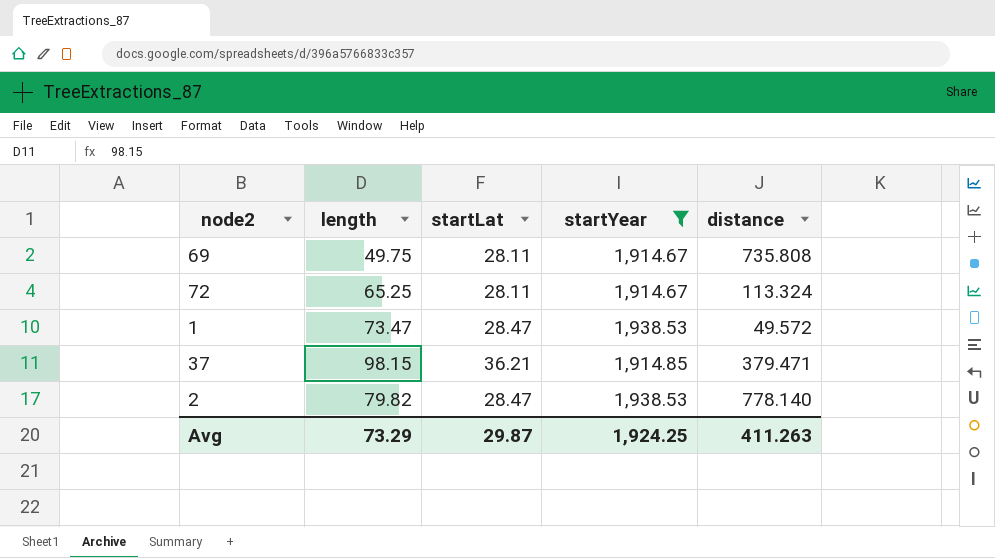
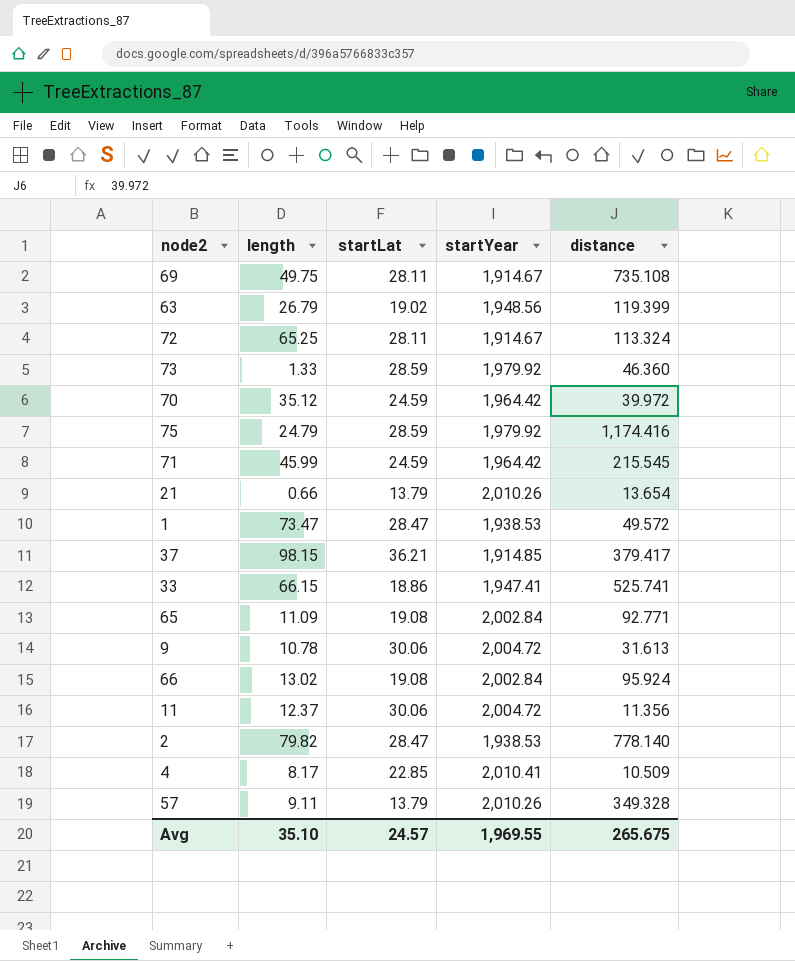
filter: startYear <= 1,938.53 -> none
69 | distance: 735.808 -> 735.108
37 | distance: 379.471 -> 379.417
Avg | length: 73.29 -> 35.10
Avg | startLat: 29.87 -> 24.57
Avg | startYear: 1,924.25 -> 1,969.55
Avg | distance: 411.263 -> 265.675

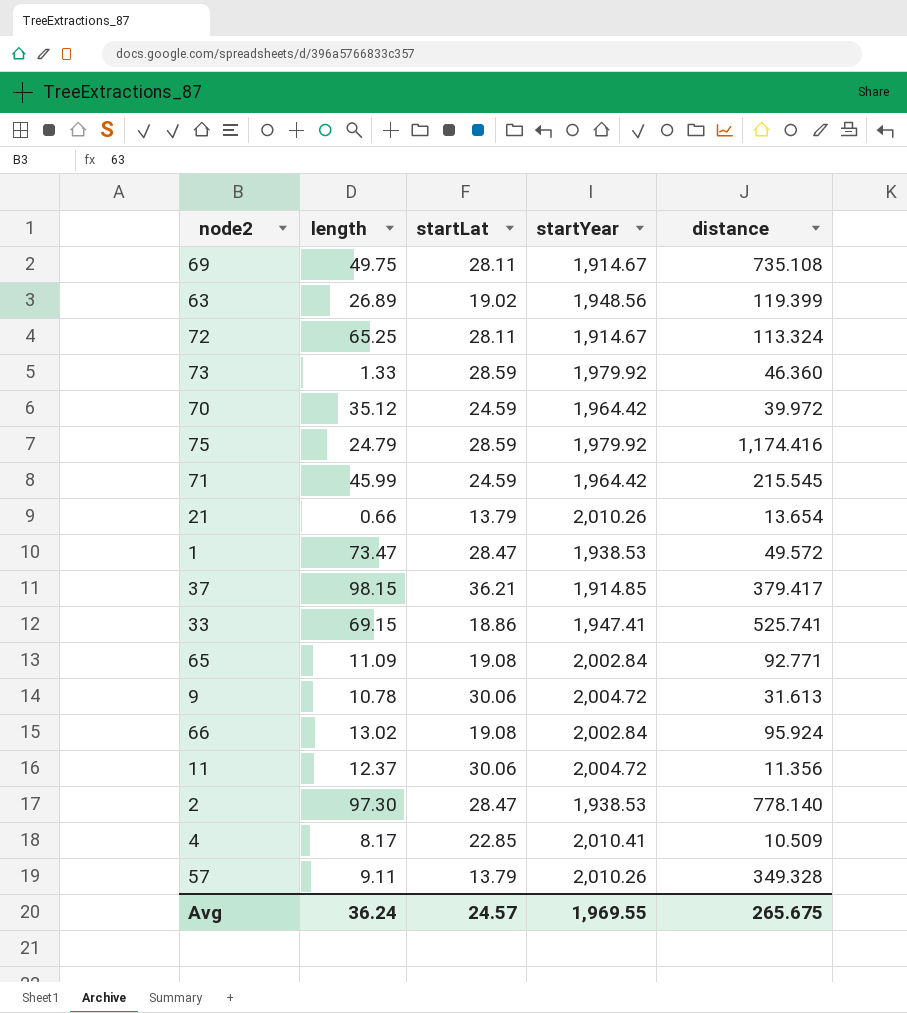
63 | length: 26.79 -> 26.89
33 | length: 66.15 -> 69.15
2 | length: 79.82 -> 97.30
Avg | length: 35.10 -> 36.24

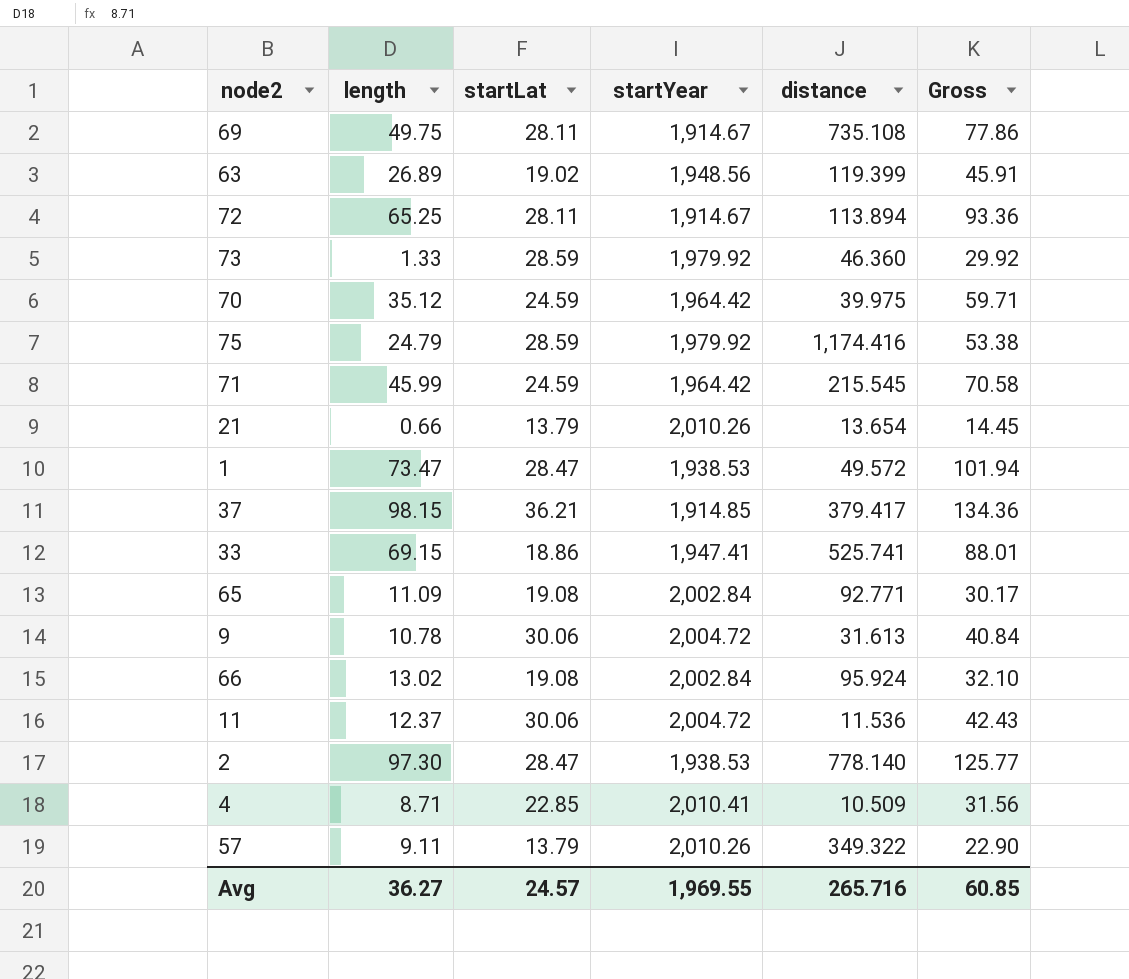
column Gross | formula: none -> [length] + [startLat]
72 | distance: 113.324 -> 113.894
70 | distance: 39.972 -> 39.975
11 | distance: 11.356 -> 11.536
4 | length: 8.17 -> 8.71
57 | distance: 349.328 -> 349.322
Avg | length: 36.24 -> 36.27
Avg | distance: 265.675 -> 265.716

